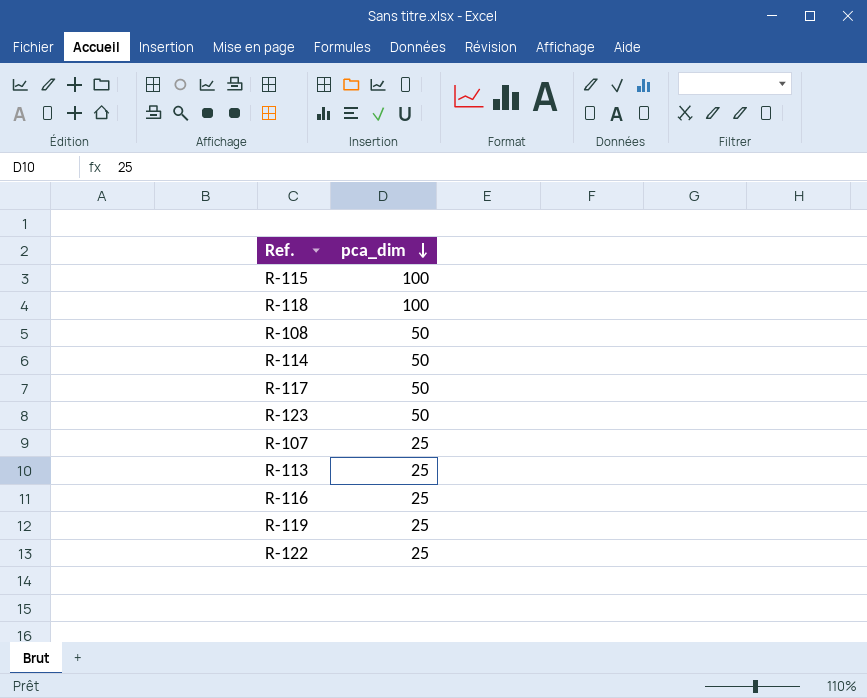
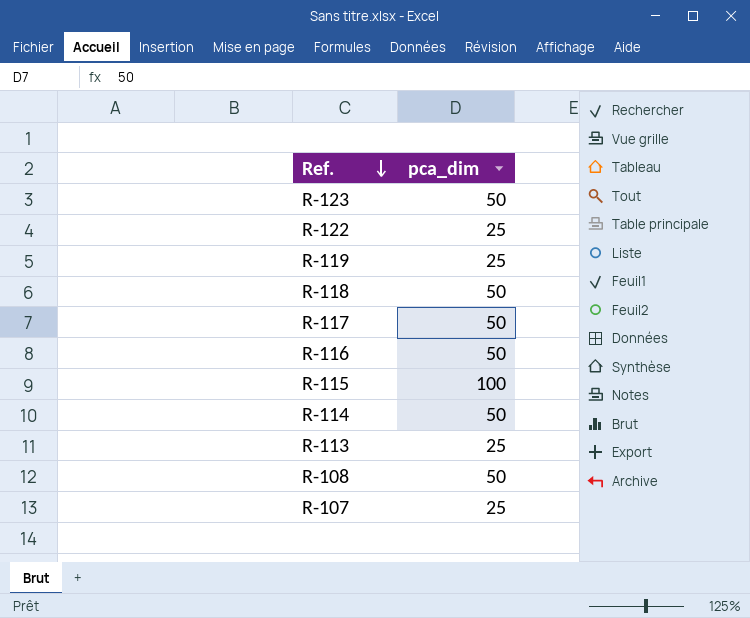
row order: pca_dim descending -> Ref. descending
R-118 | pca_dim: 100 -> 50
R-116 | pca_dim: 25 -> 50

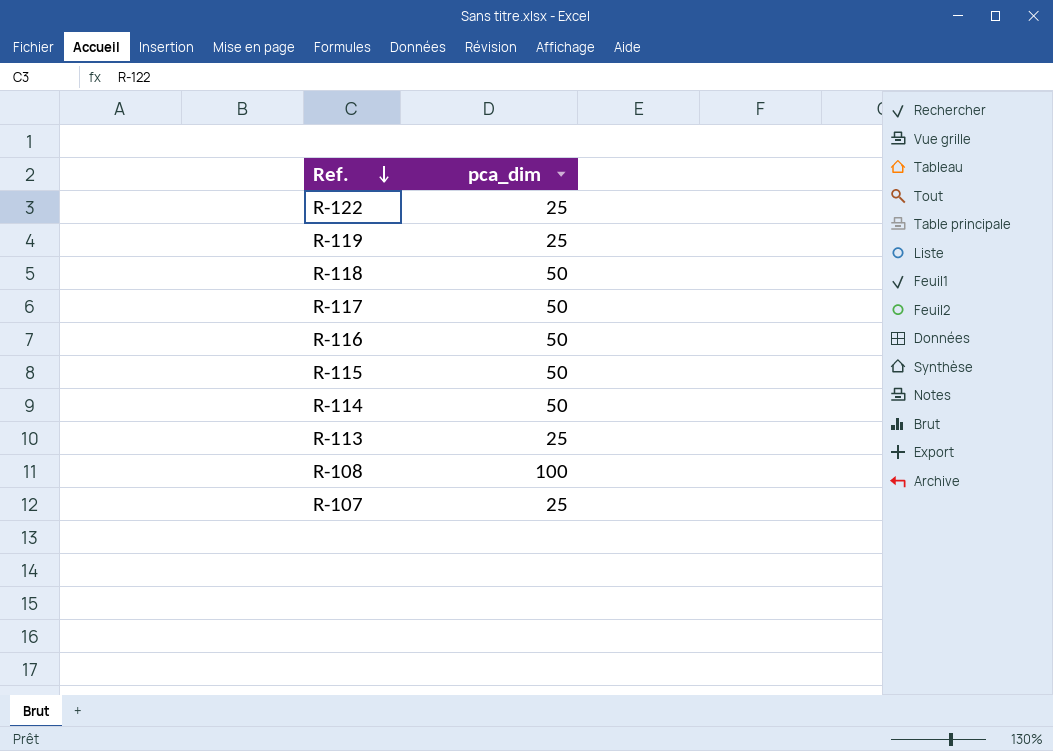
row R-123: 50 -> none
R-115 | pca_dim: 100 -> 50
R-108 | pca_dim: 50 -> 100

